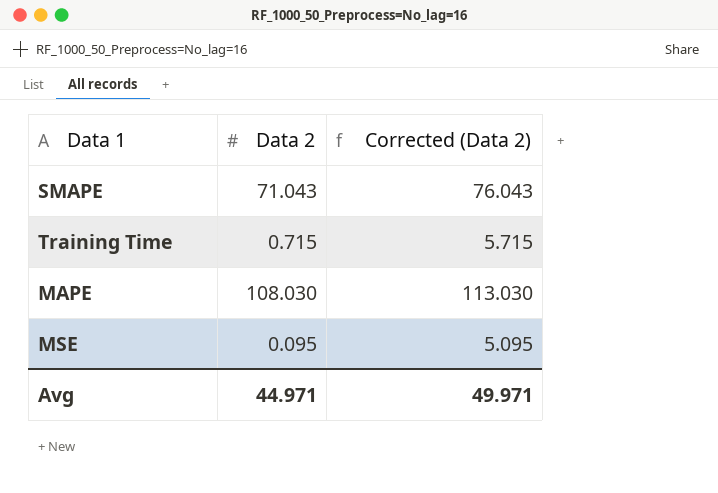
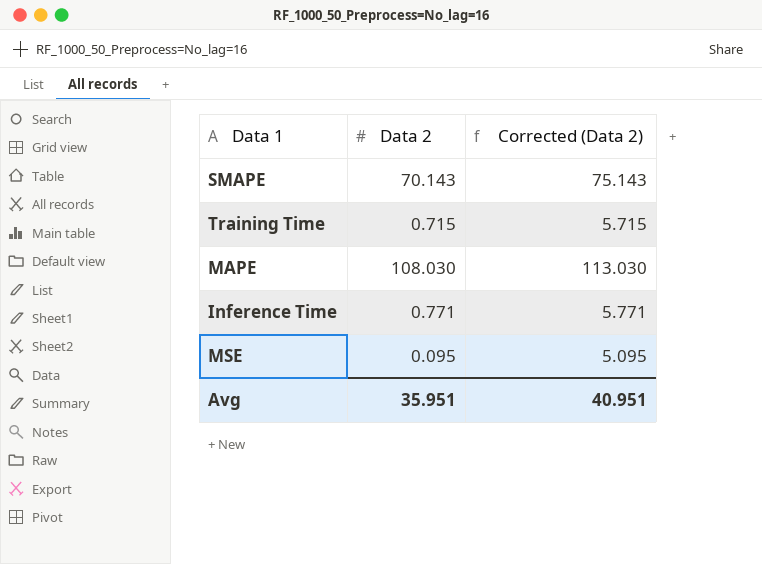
SMAPE | Data 2: 71.043 -> 70.143
SMAPE | Corrected (Data 2): 76.043 -> 75.143
row Inference Time: none -> 0.771 | 5.771
Avg | Data 2: 44.971 -> 35.951
Avg | Corrected (Data 2): 49.971 -> 40.951

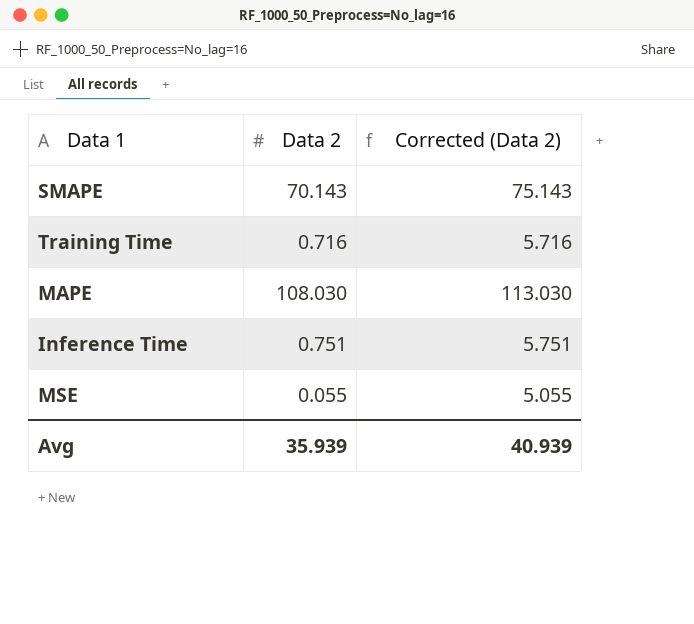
Training Time | Data 2: 0.715 -> 0.716
Training Time | Corrected (Data 2): 5.715 -> 5.716
Inference Time | Data 2: 0.771 -> 0.751
Inference Time | Corrected (Data 2): 5.771 -> 5.751
MSE | Data 2: 0.095 -> 0.055
MSE | Corrected (Data 2): 5.095 -> 5.055
Avg | Data 2: 35.951 -> 35.939
Avg | Corrected (Data 2): 40.951 -> 40.939

